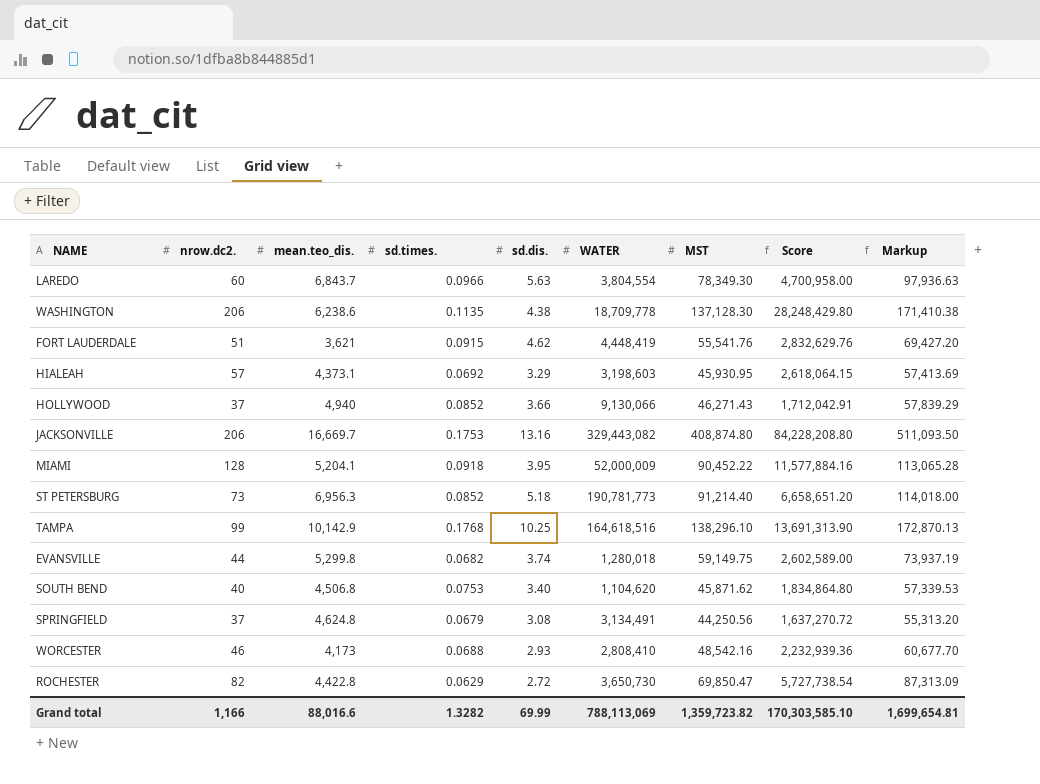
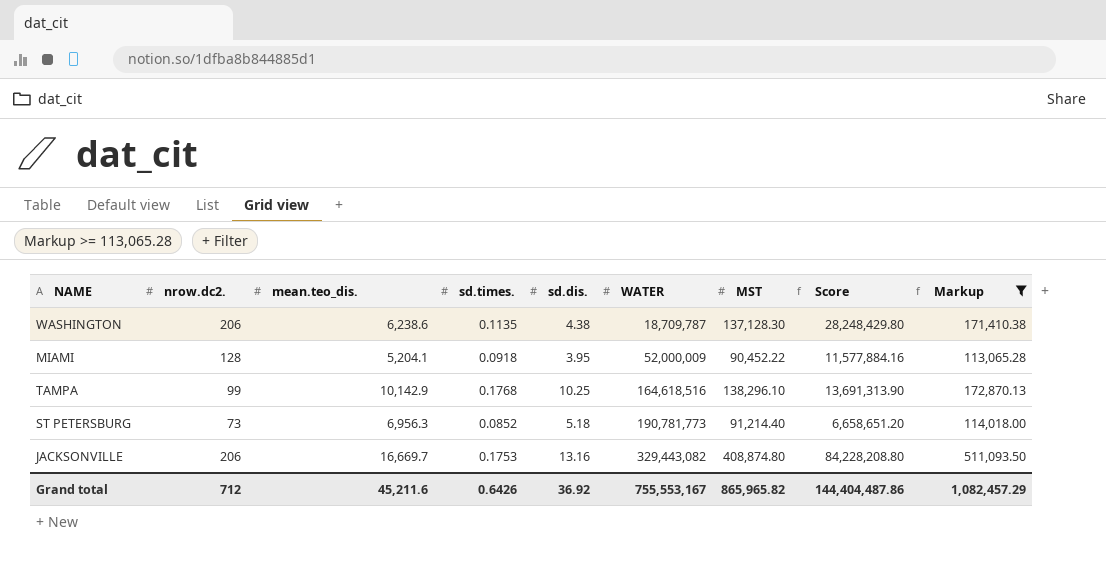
filter: none -> Markup >= 113,065.28
row order: none -> WATER ascending
WASHINGTON | WATER: 18,709,778 -> 18,709,787
Grand total | nrow.dc2.: 1,166 -> 712
Grand total | mean.teo_dis.: 88,016.6 -> 45,211.6
Grand total | sd.times.: 1.3282 -> 0.6426
Grand total | sd.dis.: 69.99 -> 36.92
Grand total | WATER: 788,113,069 -> 755,553,167
Grand total | MST: 1,359,723.82 -> 865,965.82
Grand total | Score: 170,303,585.10 -> 144,404,487.86
Grand total | Markup: 1,699,654.81 -> 1,082,457.29

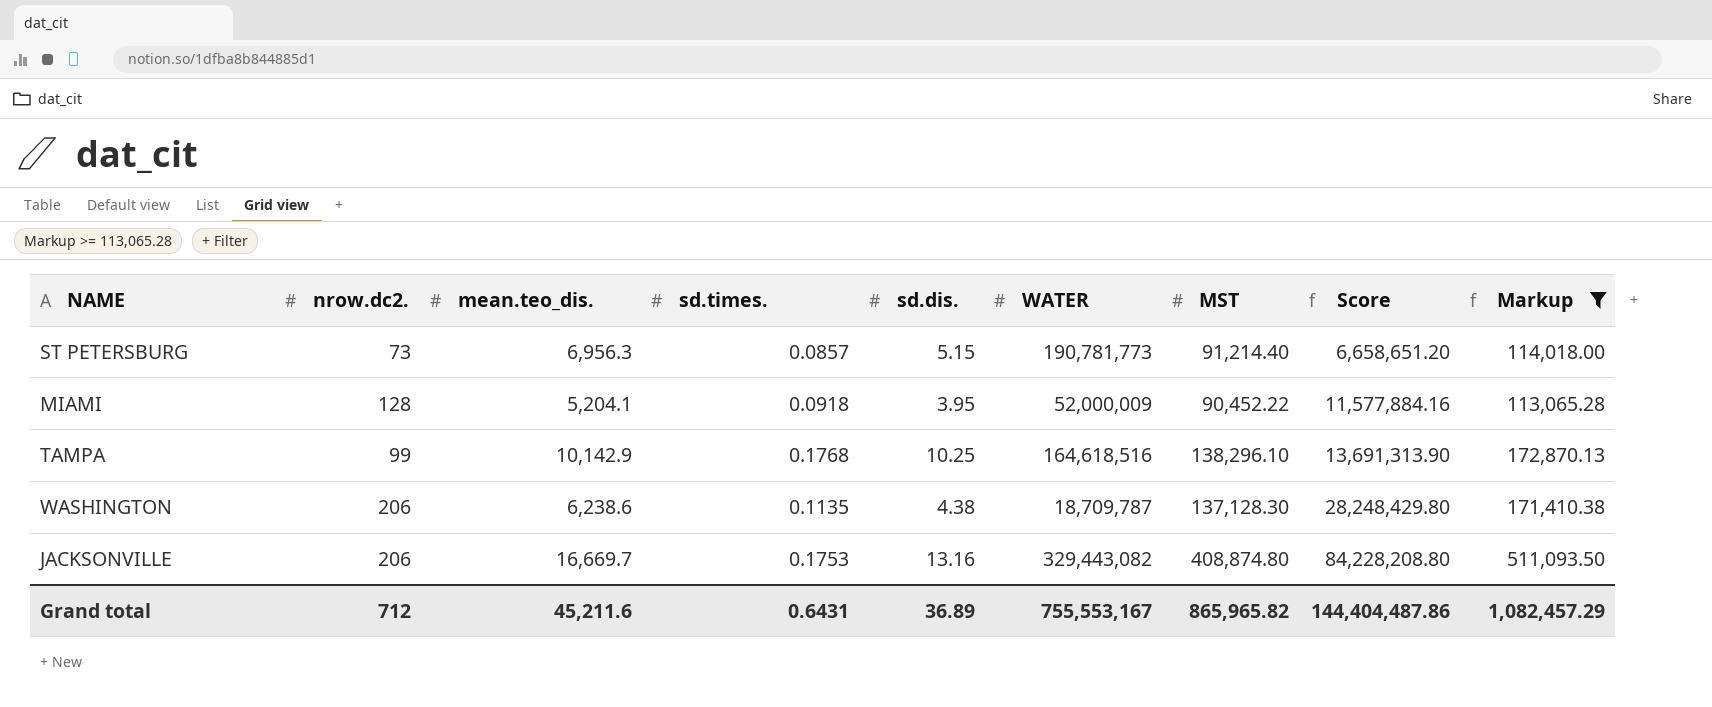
row order: WATER ascending -> Score ascending
ST PETERSBURG | sd.times.: 0.0852 -> 0.0857
ST PETERSBURG | sd.dis.: 5.18 -> 5.15
Grand total | sd.times.: 0.6426 -> 0.6431
Grand total | sd.dis.: 36.92 -> 36.89

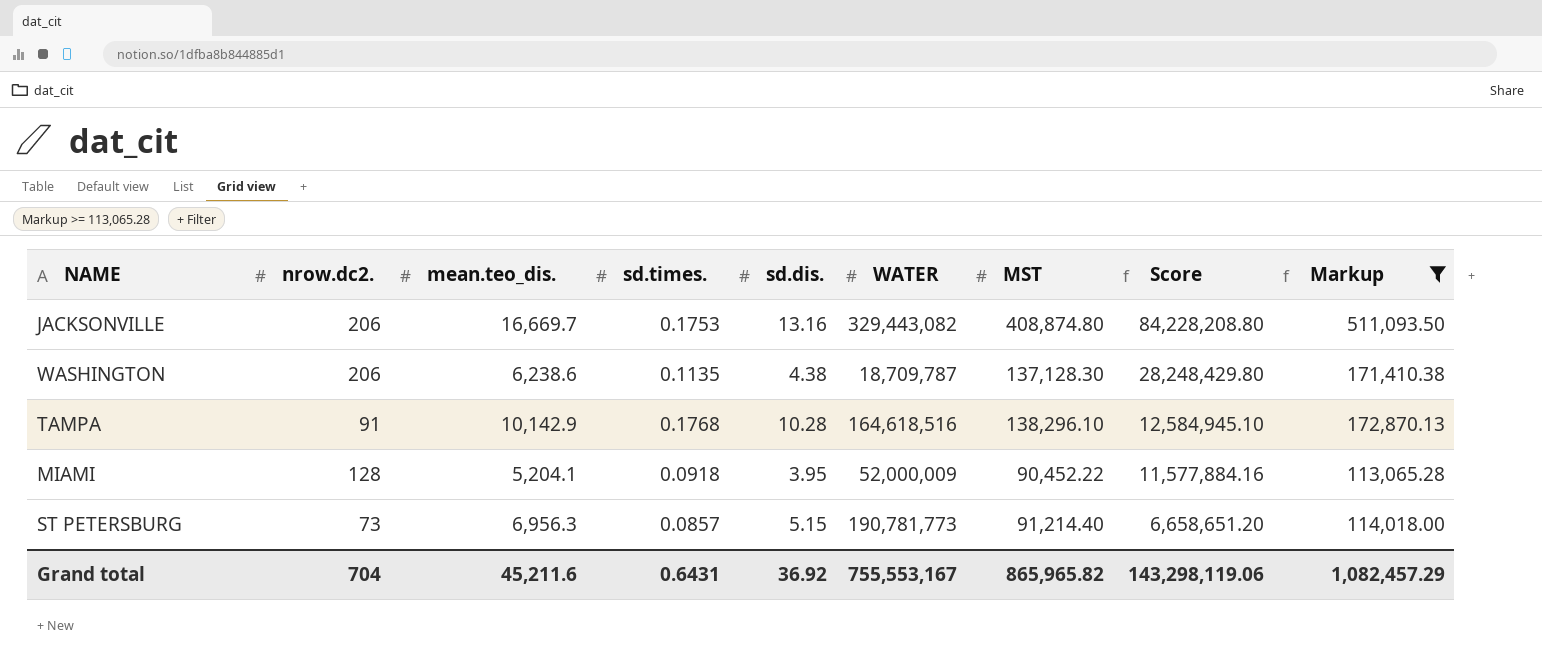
row order: Score ascending -> Score descending
TAMPA | nrow.dc2.: 99 -> 91
TAMPA | sd.dis.: 10.25 -> 10.28
TAMPA | Score: 13,691,313.90 -> 12,584,945.10
Grand total | nrow.dc2.: 712 -> 704
Grand total | sd.dis.: 36.89 -> 36.92
Grand total | Score: 144,404,487.86 -> 143,298,119.06

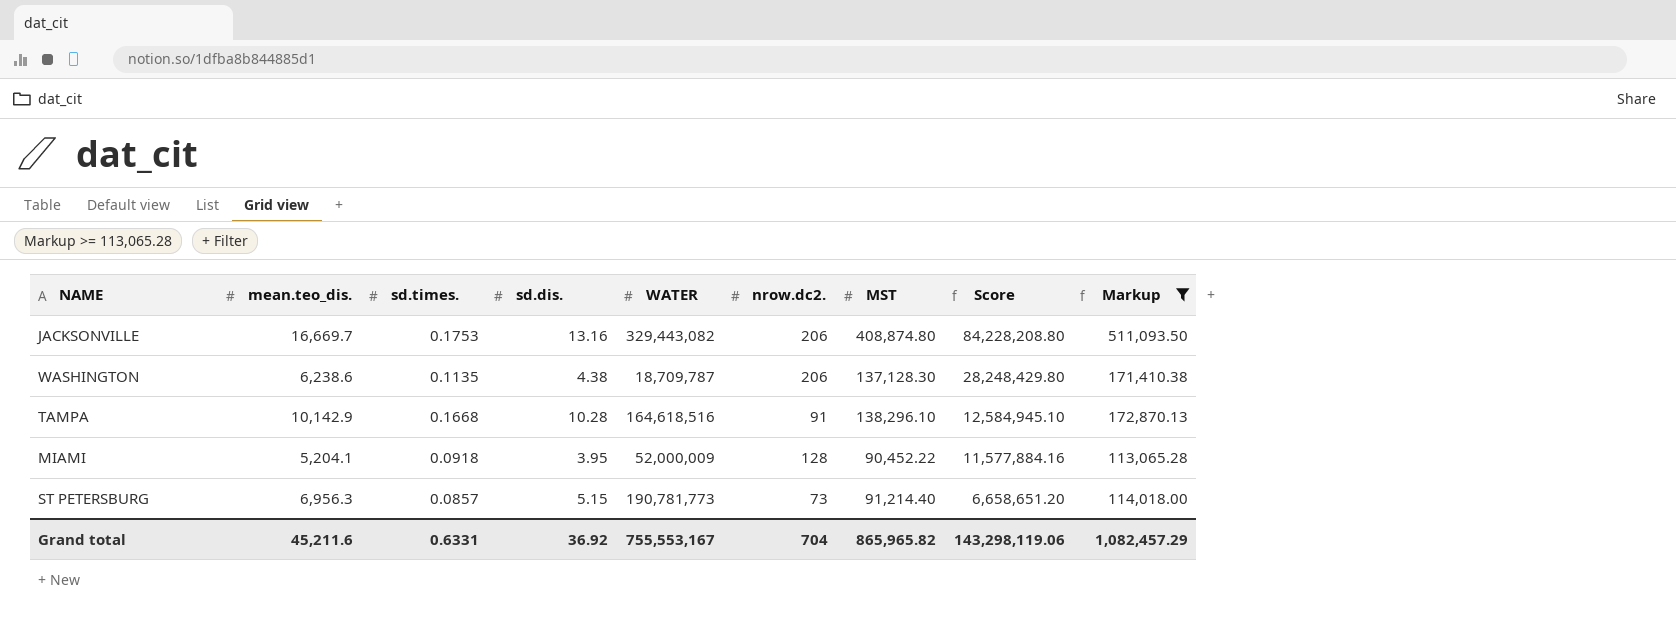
column nrow.dc2. | position: 2 -> 6
TAMPA | sd.times.: 0.1768 -> 0.1668
Grand total | sd.times.: 0.6431 -> 0.6331

